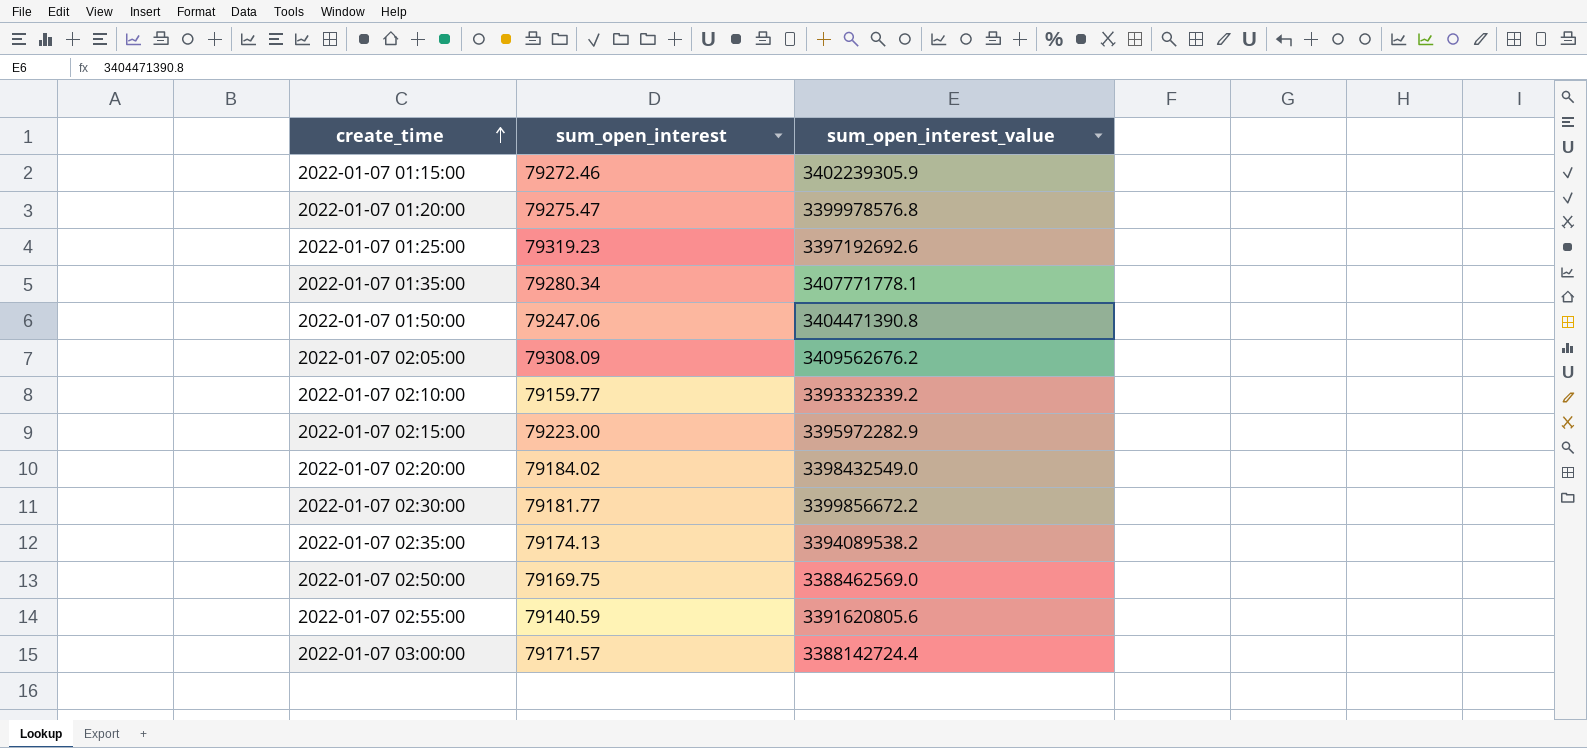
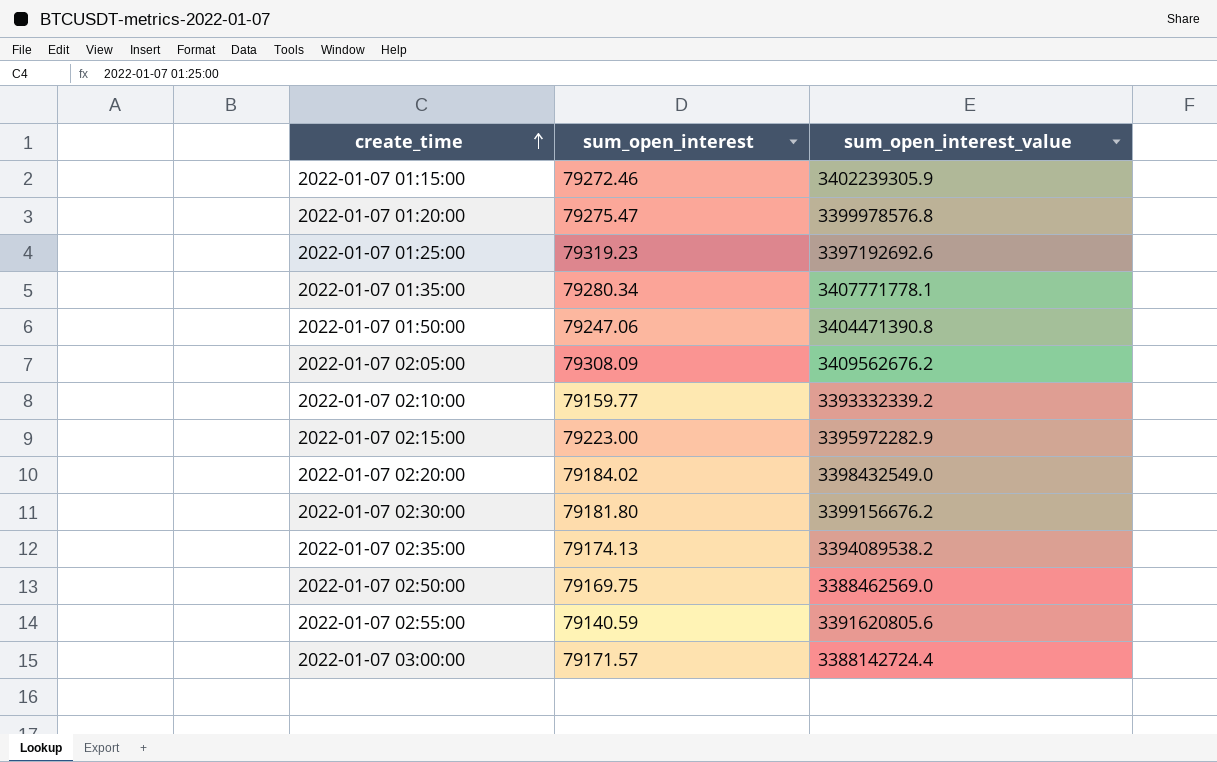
2022-01-07 02:30:00 | sum_open_interest: 79181.77 -> 79181.80
2022-01-07 02:30:00 | sum_open_interest_value: 3399856672.2 -> 3399156676.2

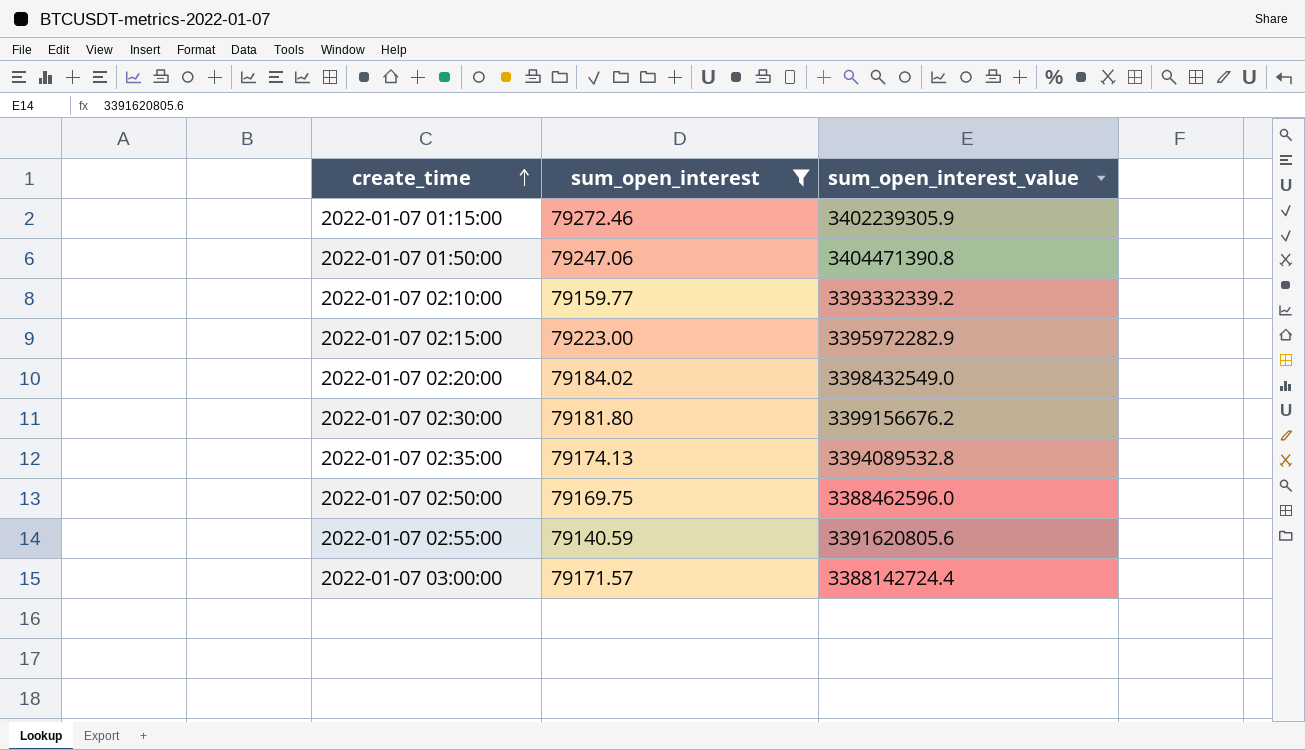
filter: none -> sum_open_interest <= 79272.46
2022-01-07 02:35:00 | sum_open_interest_value: 3394089538.2 -> 3394089532.8
2022-01-07 02:50:00 | sum_open_interest_value: 3388462569.0 -> 3388462596.0

